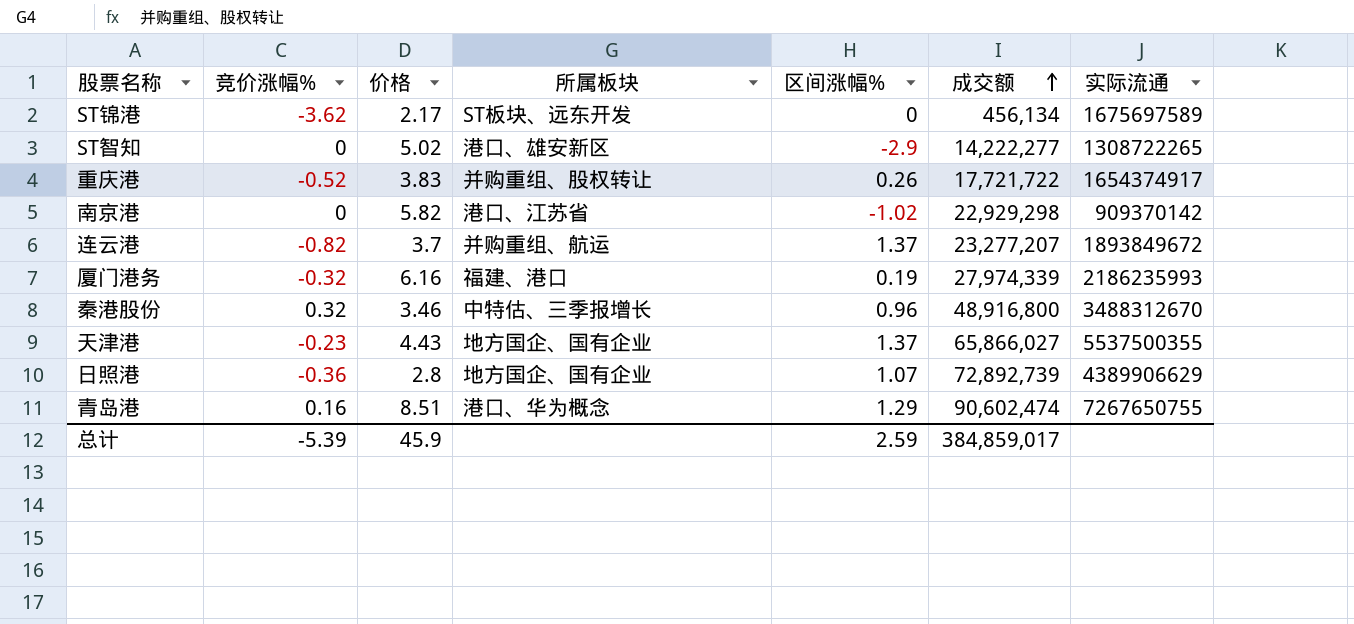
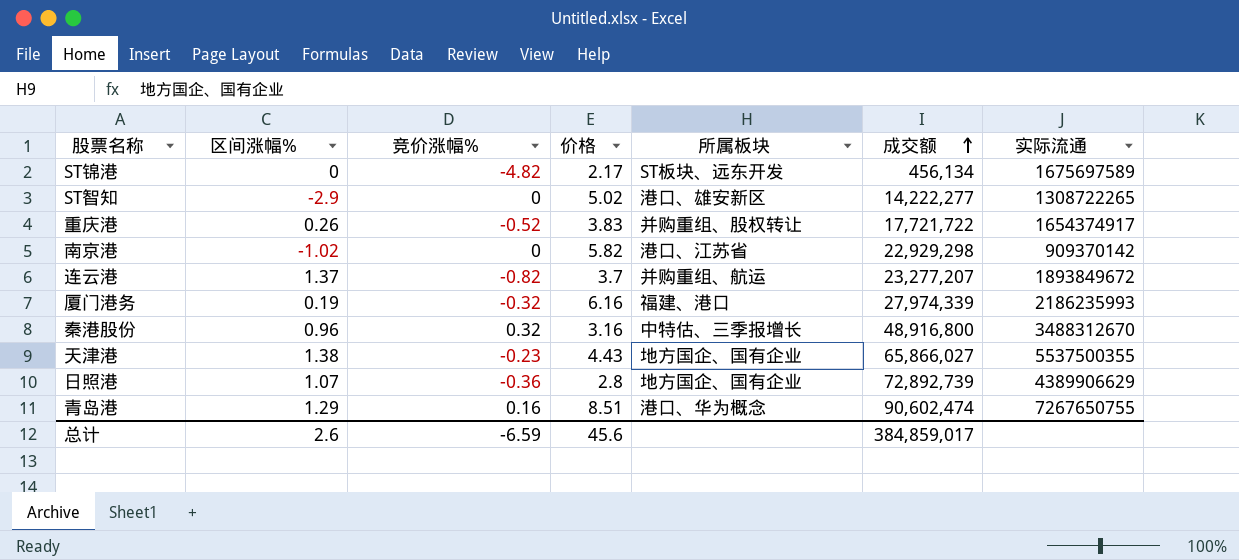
column 区间涨幅% | position: 5 -> 2
ST锦港 | 竞价涨幅%: -3.62 -> -4.82
秦港股份 | 价格: 3.46 -> 3.16
天津港 | 区间涨幅%: 1.37 -> 1.38
总计 | 区间涨幅%: 2.59 -> 2.6
总计 | 竞价涨幅%: -5.39 -> -6.59
总计 | 价格: 45.9 -> 45.6

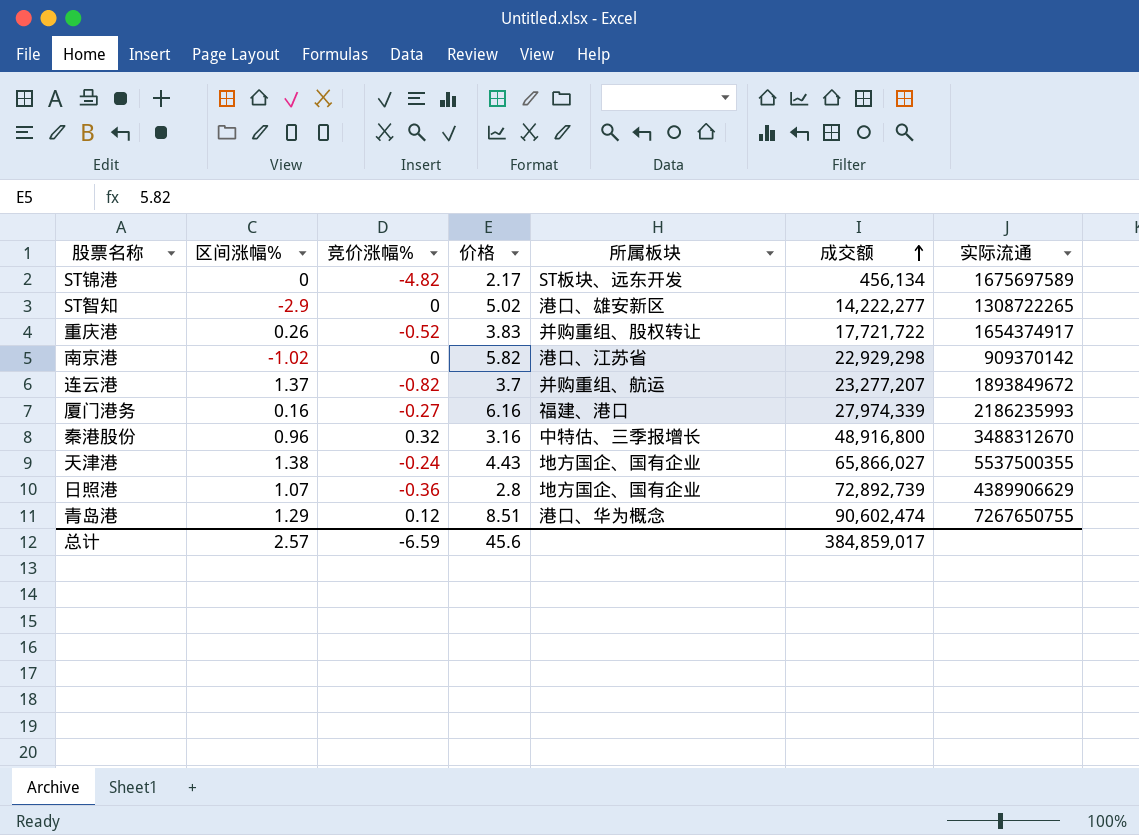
厦门港务 | 区间涨幅%: 0.19 -> 0.16
厦门港务 | 竞价涨幅%: -0.32 -> -0.27
天津港 | 竞价涨幅%: -0.23 -> -0.24
青岛港 | 竞价涨幅%: 0.16 -> 0.12
总计 | 区间涨幅%: 2.6 -> 2.57

